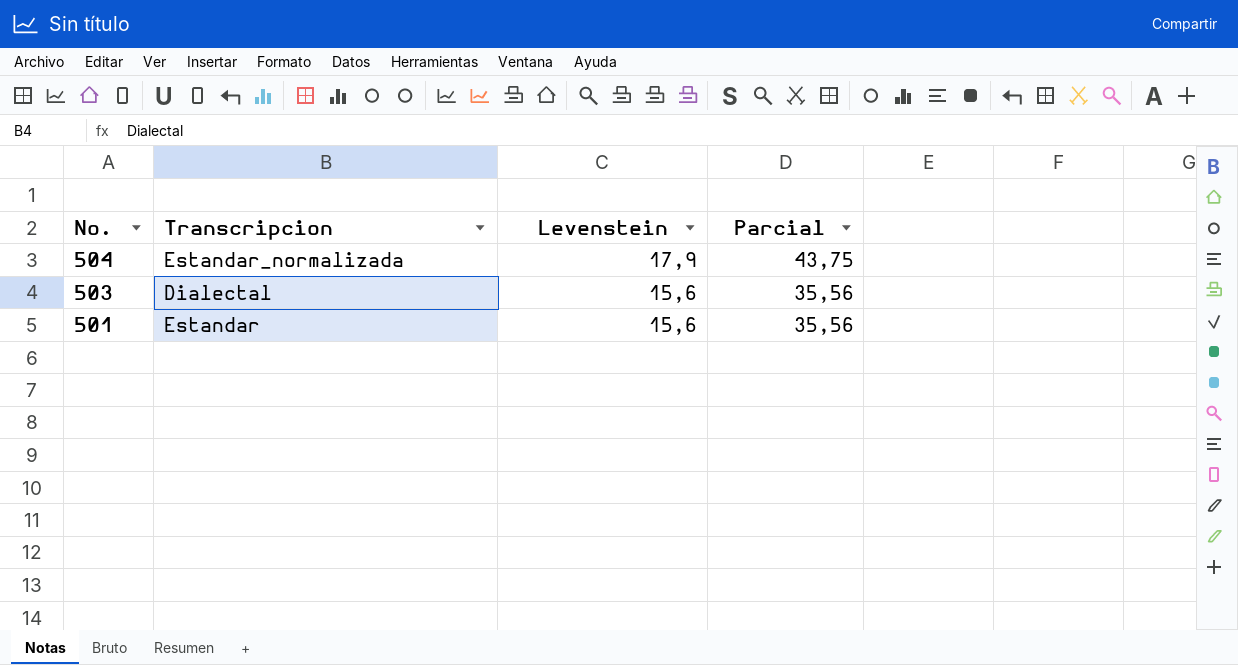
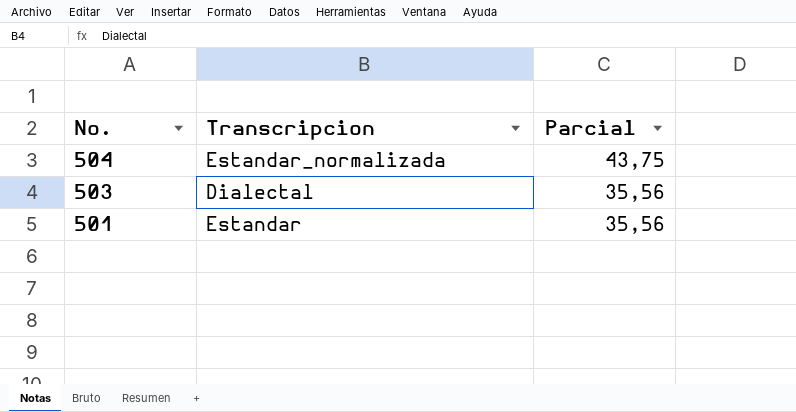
column Levenstein | position: 3 -> none

